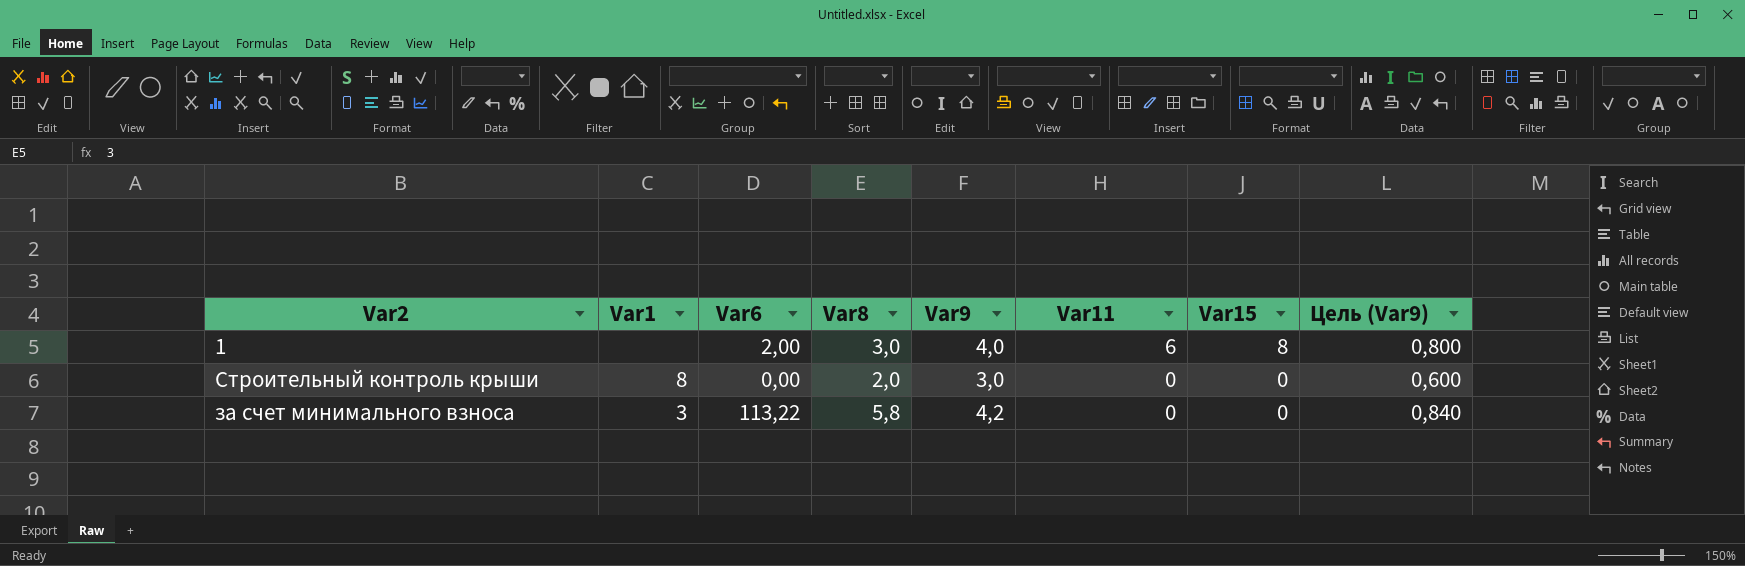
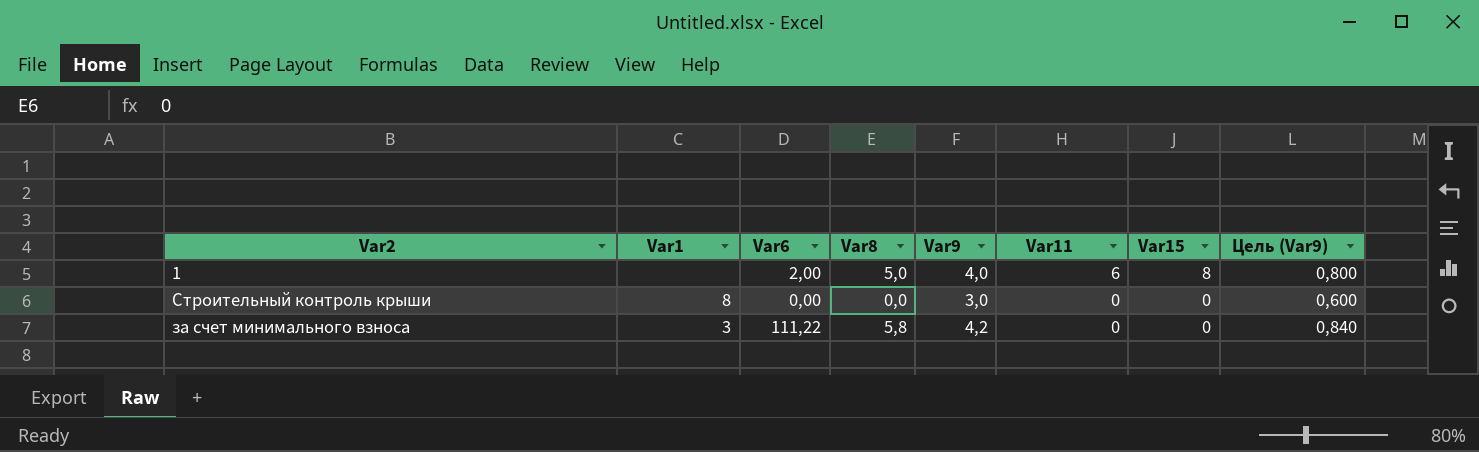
1 | Var8: 3,0 -> 5,0
Строительный контроль крыши | Var8: 2,0 -> 0,0
за счет минимального взноса | Var6: 113,22 -> 111,22

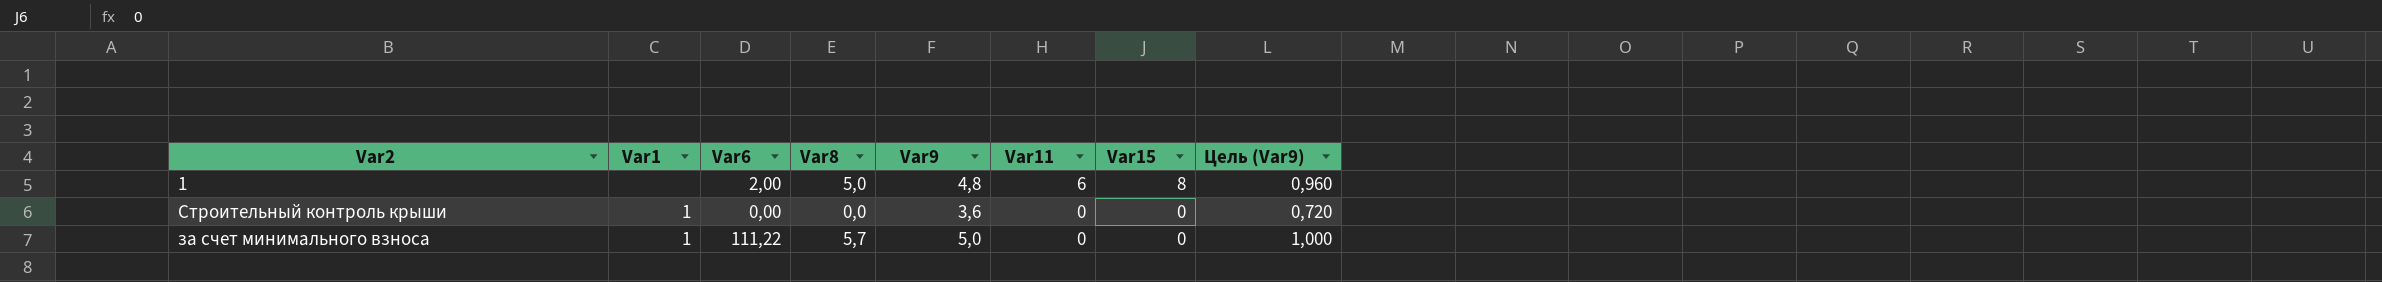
1 | Var9: 4,0 -> 4,8
1 | Цель (Var9): 0,800 -> 0,960
Строительный контроль крыши | Var1: 8 -> 1
Строительный контроль крыши | Var9: 3,0 -> 3,6
Строительный контроль крыши | Цель (Var9): 0,600 -> 0,720
за счет минимального взноса | Var1: 3 -> 1
за счет минимального взноса | Var8: 5,8 -> 5,7
за счет минимального взноса | Var9: 4,2 -> 5,0
за счет минимального взноса | Цель (Var9): 0,840 -> 1,000

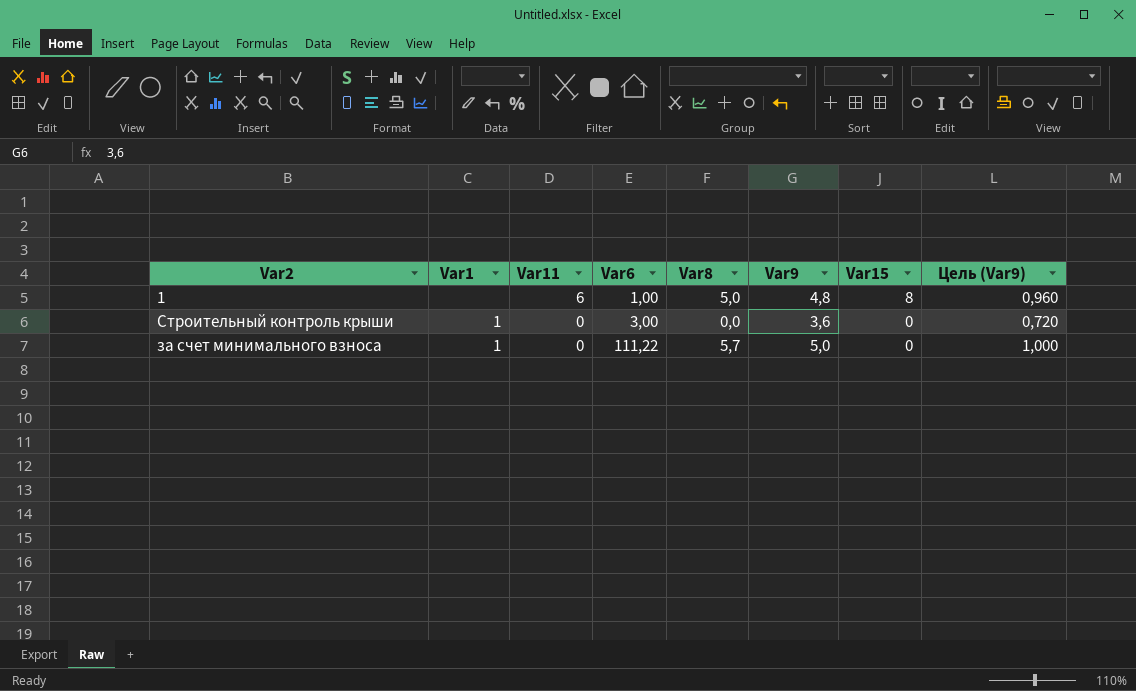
column Var11 | position: 6 -> 3
1 | Var6: 2,00 -> 1,00
Строительный контроль крыши | Var6: 0,00 -> 3,00

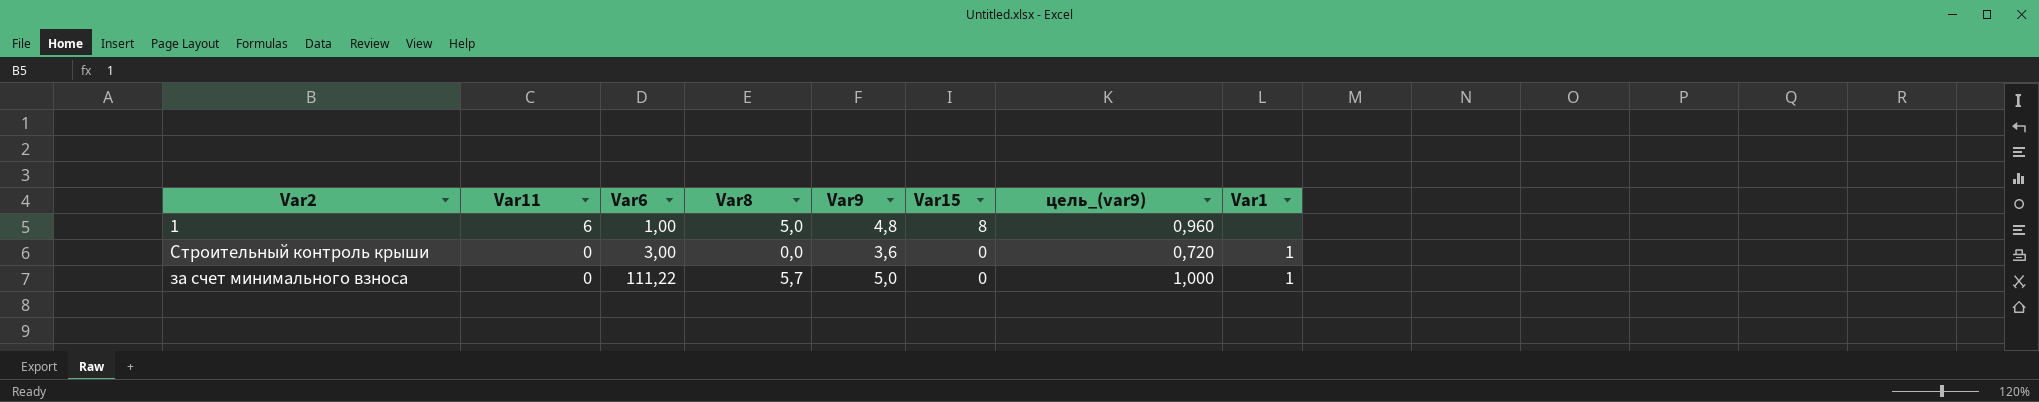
column name: Цель (Var9) -> цель_(var9)
column Var1 | position: 2 -> 8

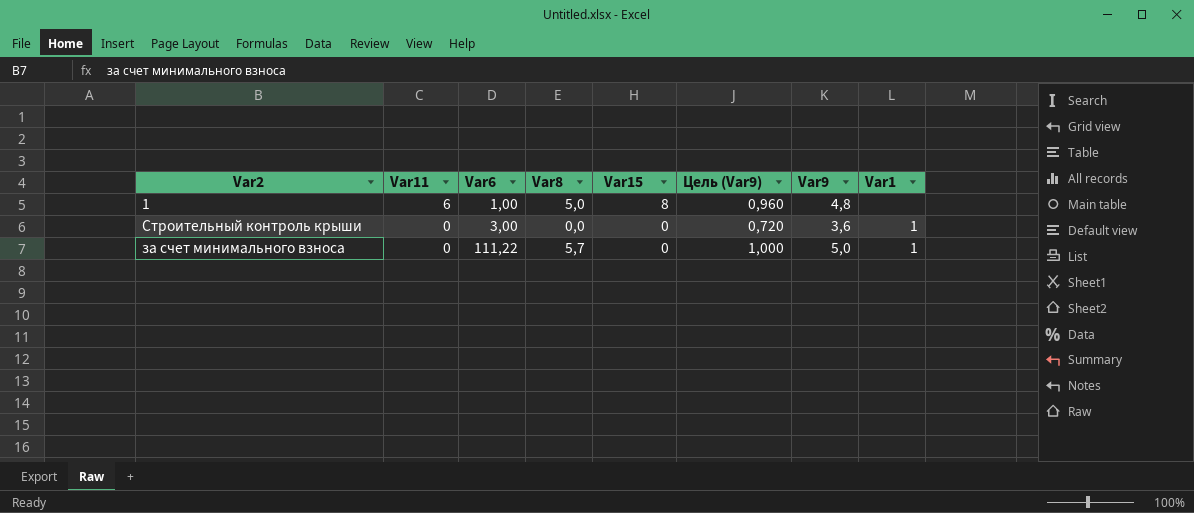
column name: цель_(var9) -> Цель (Var9)
column Var9 | position: 5 -> 7

